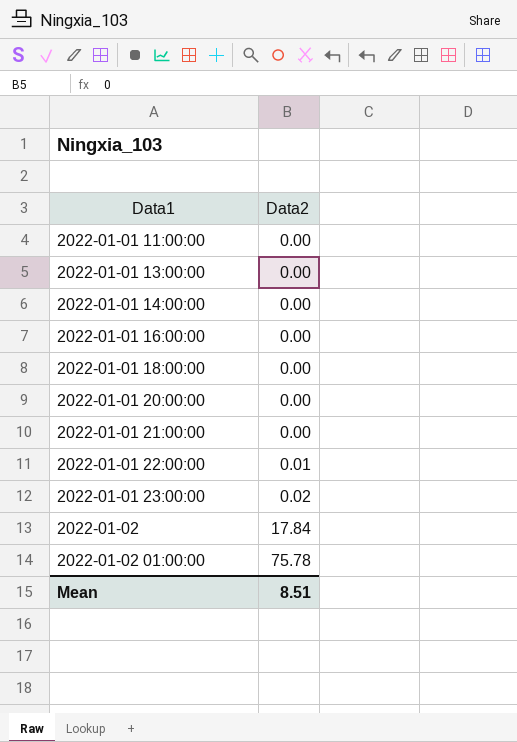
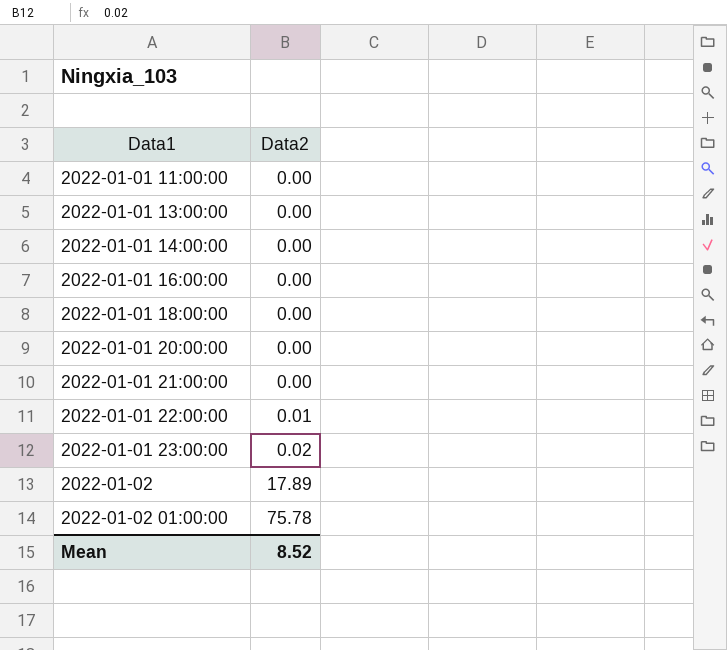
2022-01-02 | Data2: 17.84 -> 17.89
Mean | Data2: 8.51 -> 8.52

